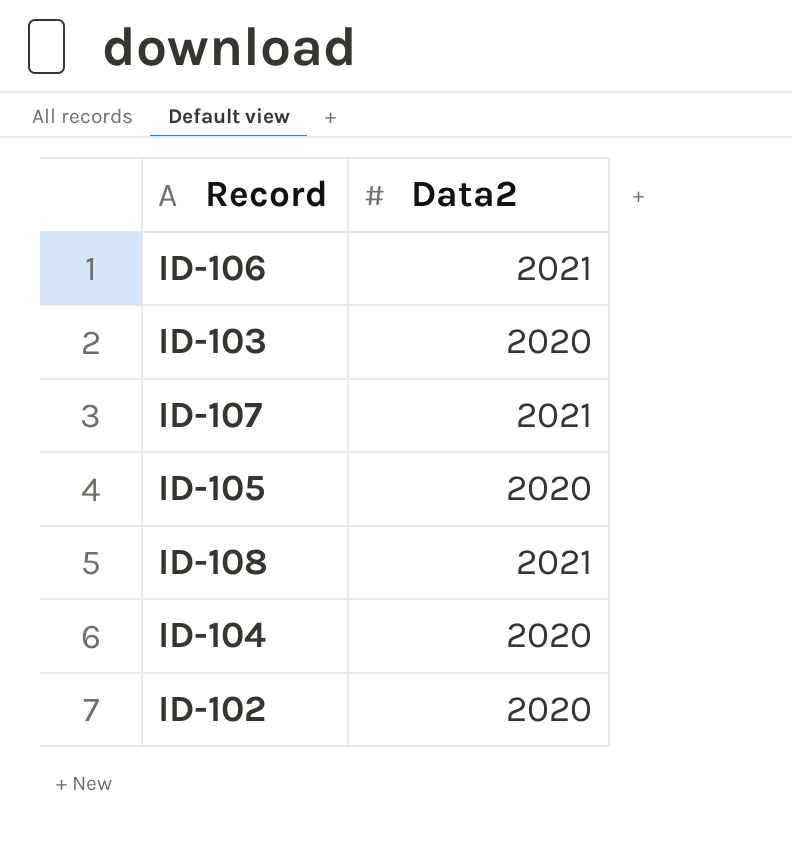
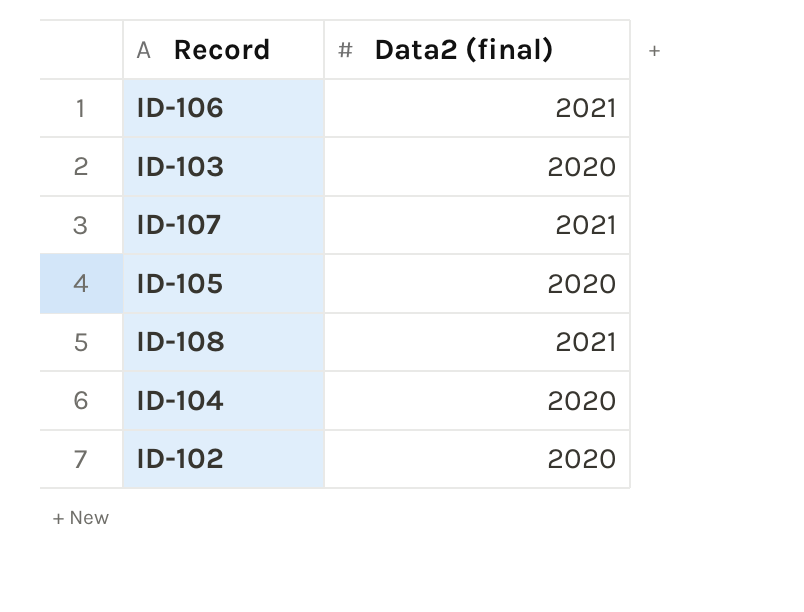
column name: Data2 -> Data2 (final)

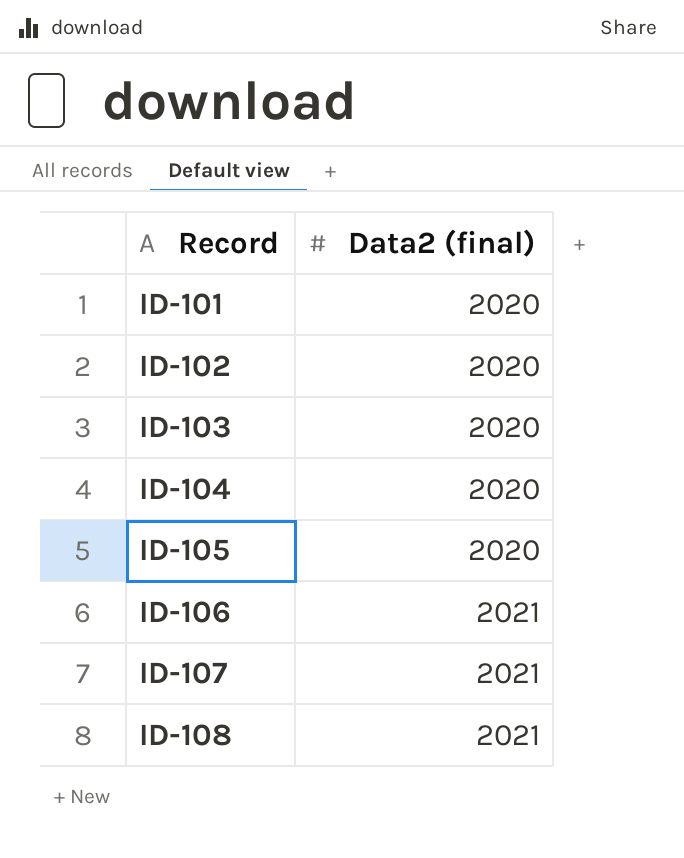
row order: none -> Record ascending
row ID-101: none -> 2020

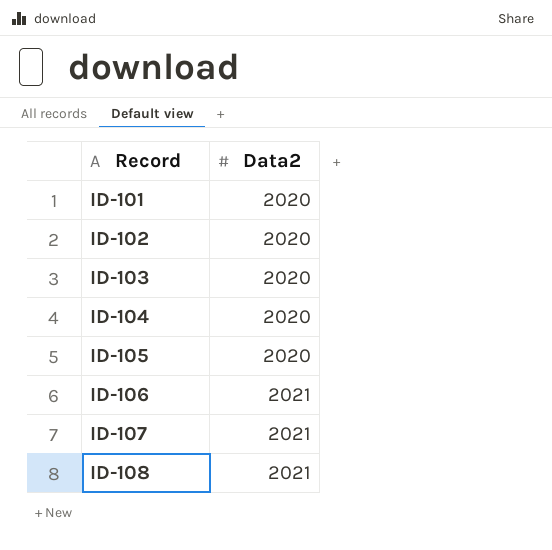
column name: Data2 (final) -> Data2

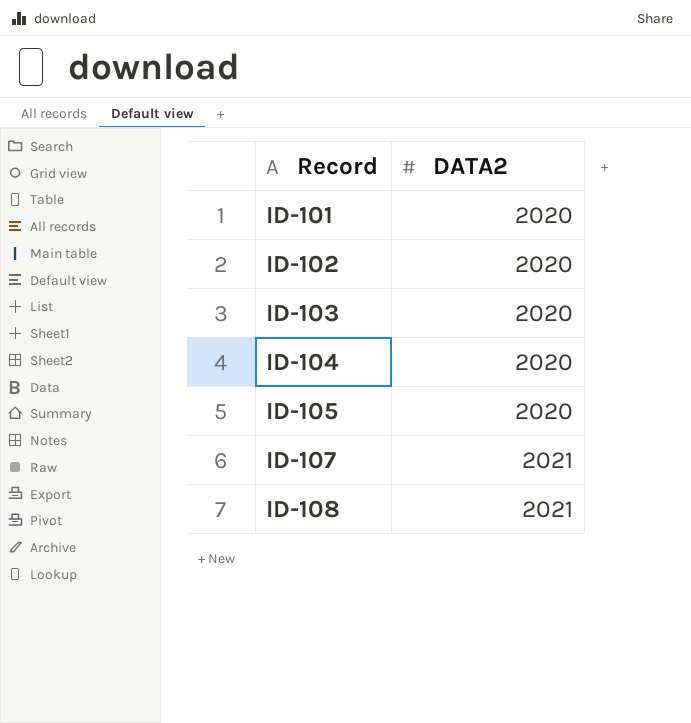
column name: Data2 -> DATA2
row ID-106: 2021 -> none

